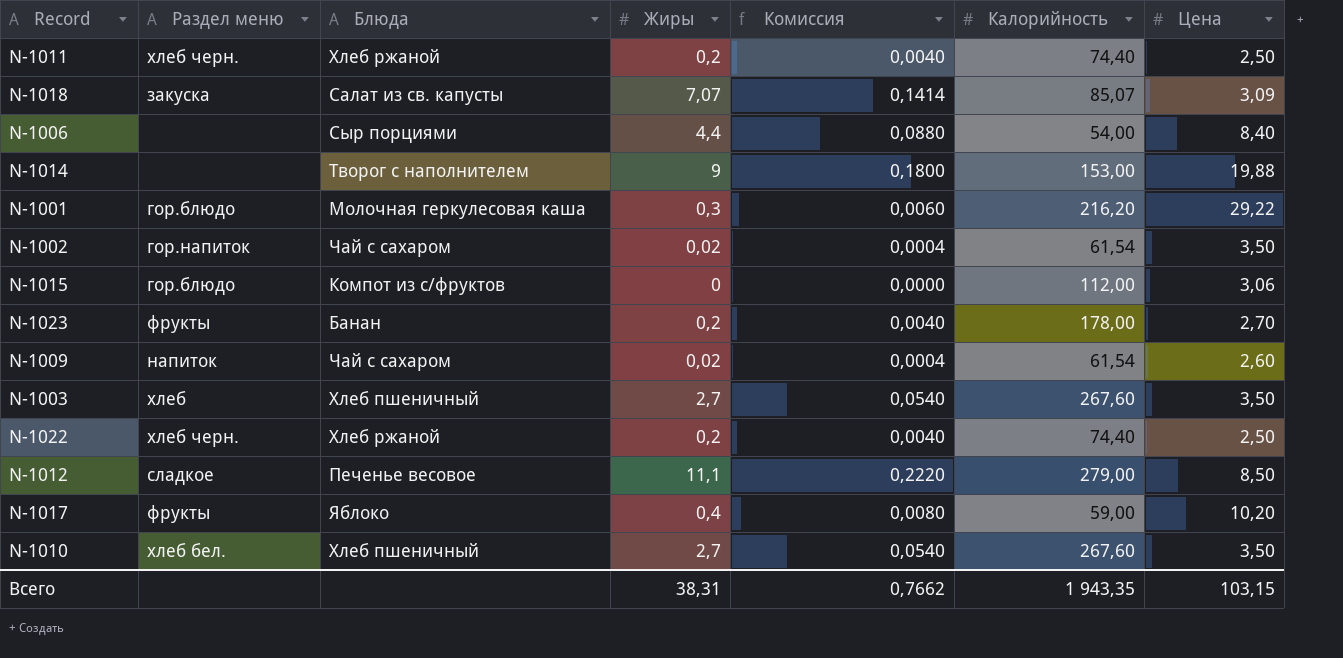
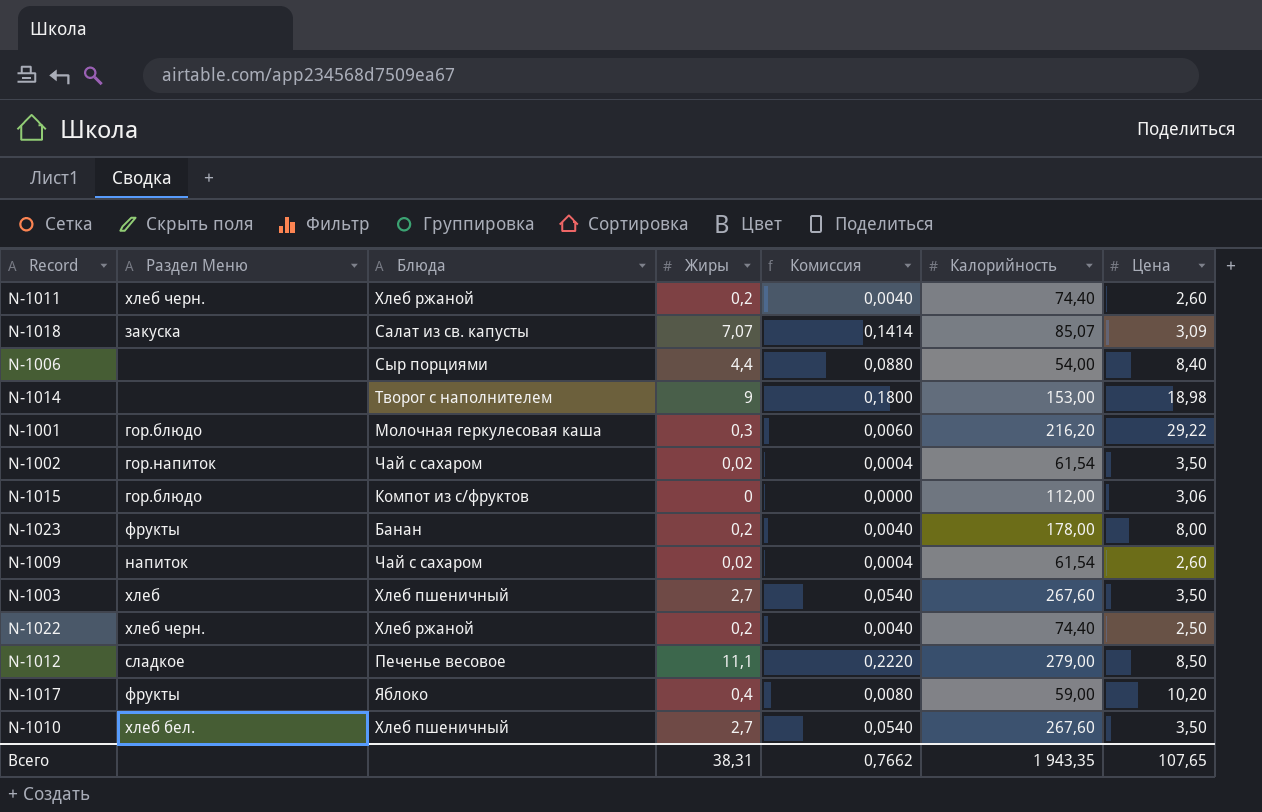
column name: Раздел меню -> Раздел Меню
N-1011 | Цена: 2,50 -> 2,60
N-1014 | Цена: 19,88 -> 18,98
N-1023 | Цена: 2,70 -> 8,00
Всего | Цена: 103,15 -> 107,65

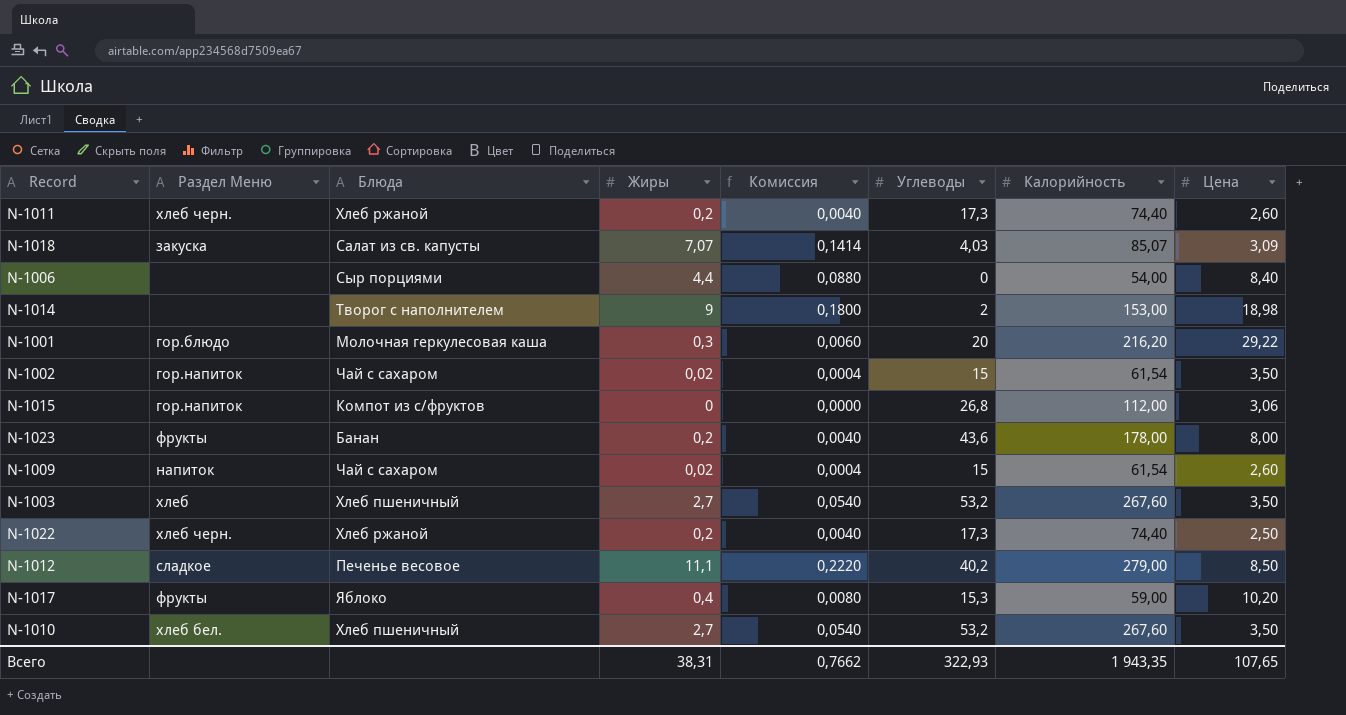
column Углеводы | position: none -> 6
N-1015 | Раздел Меню: гор.блюдо -> гор.напиток

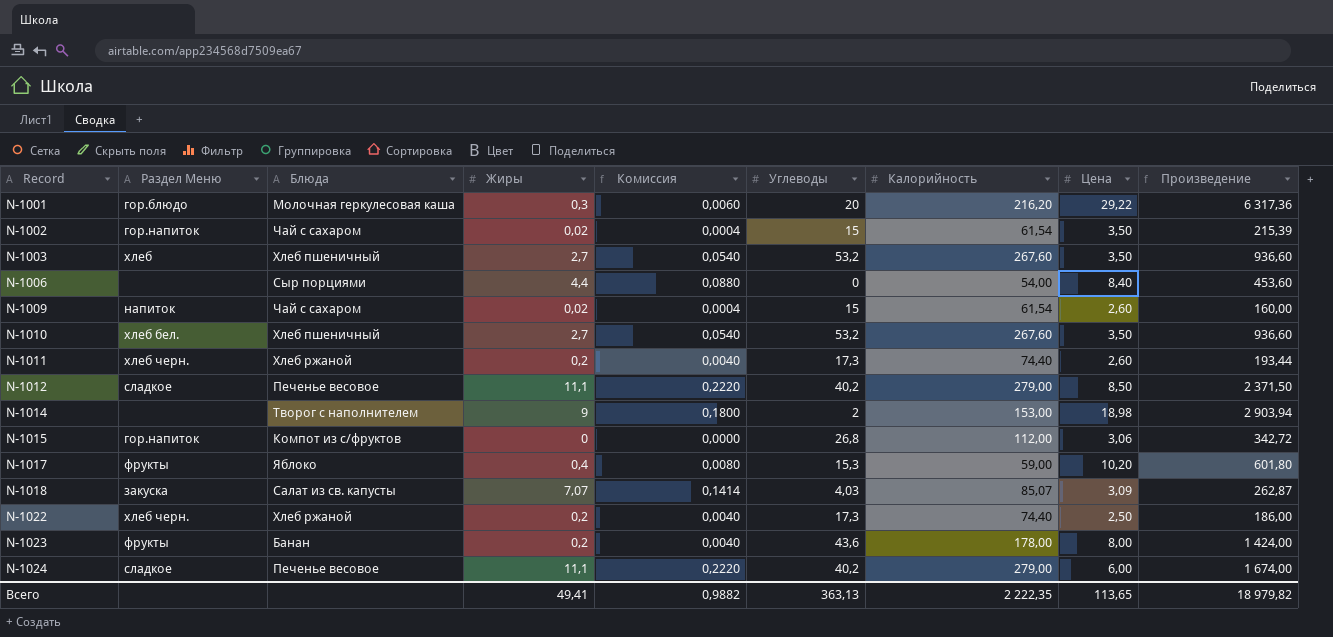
row order: none -> Record ascending
column Произведение | formula: none -> [Калорийность] * [Цена]
row N-1024: none -> сладкое | Печенье весовое | 11,1 | 0,2220 | 40,2 | 279,00 | 6,00 | 1 674,00
Всего | Жиры: 38,31 -> 49,41
Всего | Комиссия: 0,7662 -> 0,9882
Всего | Углеводы: 322,93 -> 363,13
Всего | Калорийность: 1 943,35 -> 2 222,35
Всего | Цена: 107,65 -> 113,65

